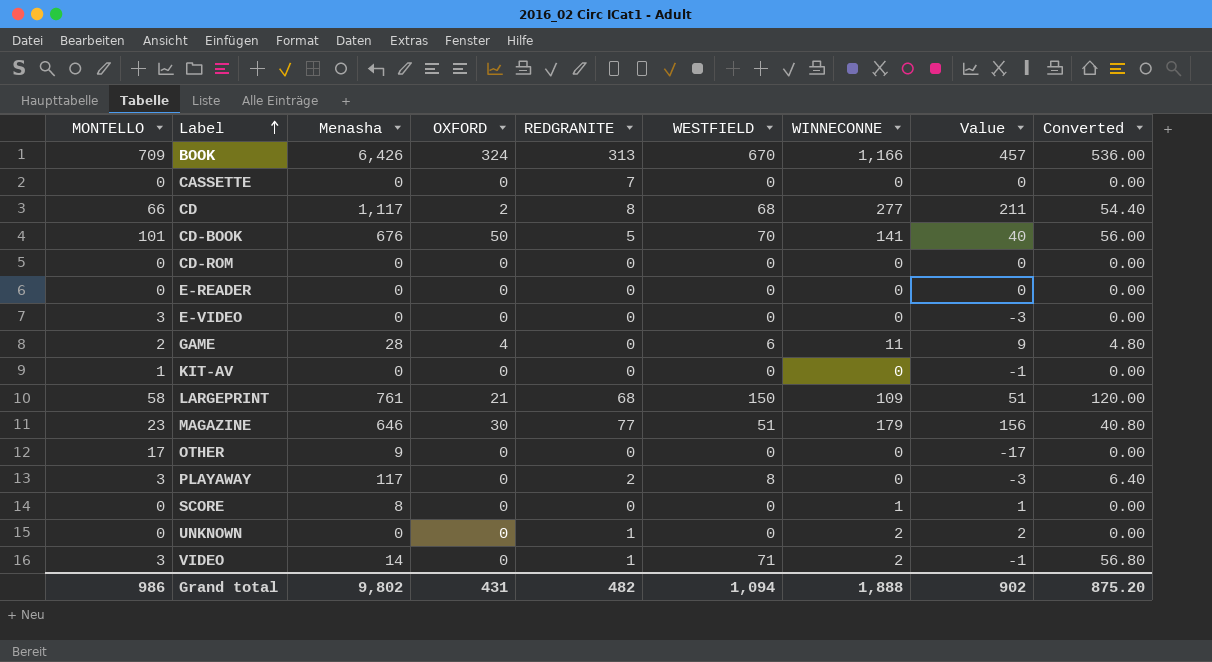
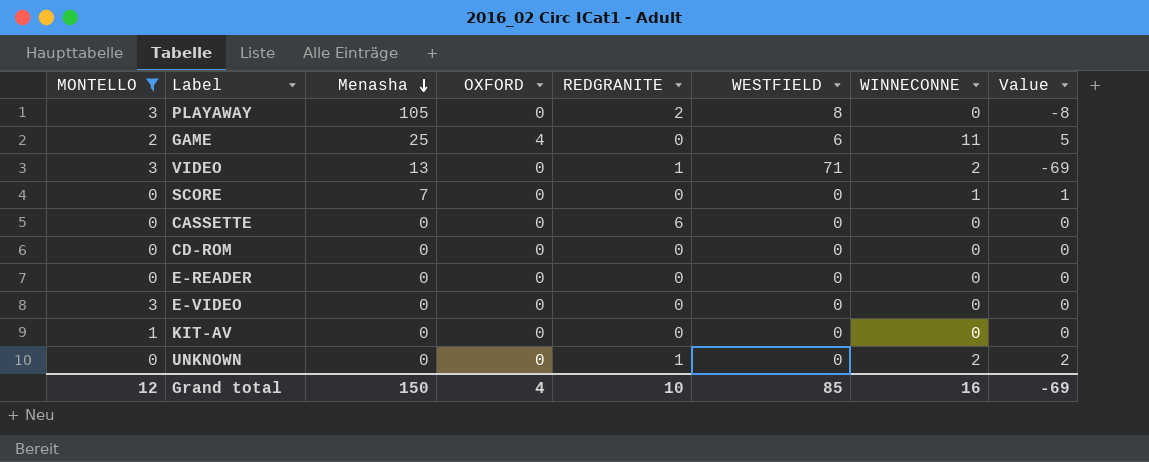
filter: none -> MONTELLO <= 3
row order: Label ascending -> Menasha descending
column Converted | formula: [WESTFIELD] * 0.8 -> none
column Value | formula: [WINNECONNE] - [MONTELLO] -> [WINNECONNE] - [WESTFIELD]
PLAYAWAY | Menasha: 117 -> 105
GAME | Menasha: 28 -> 25
VIDEO | Menasha: 14 -> 13
SCORE | Menasha: 8 -> 7
CASSETTE | REDGRANITE: 7 -> 6
Grand total | MONTELLO: 986 -> 12
Grand total | Menasha: 9,802 -> 150
Grand total | OXFORD: 431 -> 4
Grand total | REDGRANITE: 482 -> 10
Grand total | WESTFIELD: 1,094 -> 85
Grand total | WINNECONNE: 1,888 -> 16
Grand total | Value: 902 -> -69

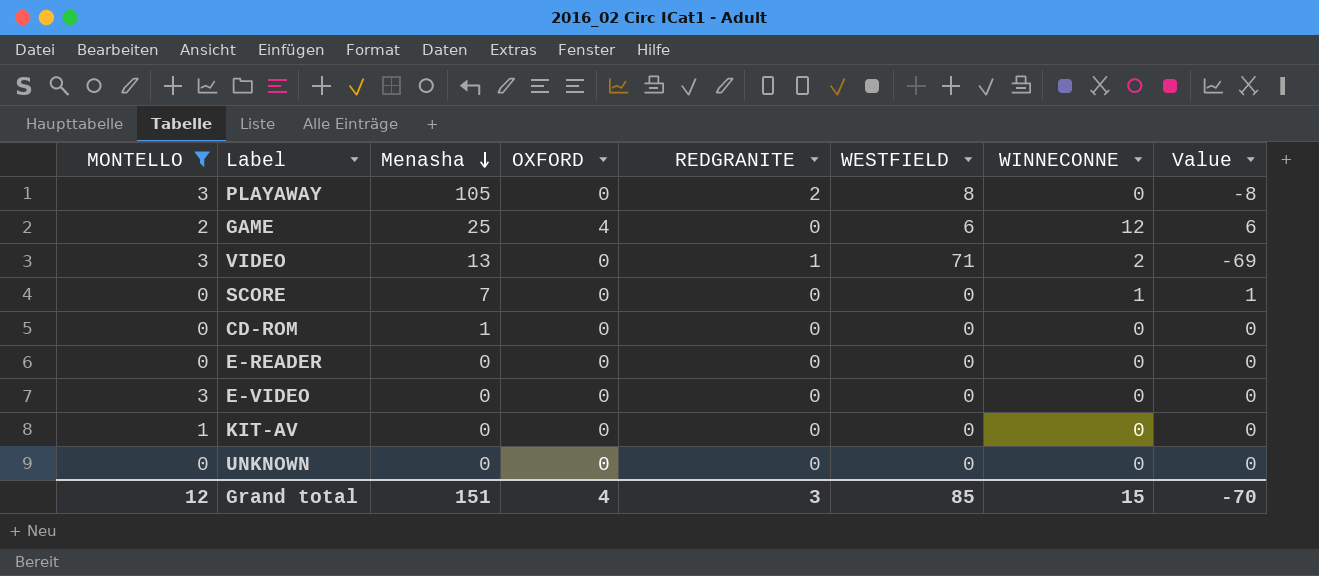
row CASSETTE: 0 | 0 | 0 | 6 | 0 | 0 | 0 -> none
GAME | WINNECONNE: 11 -> 12
GAME | Value: 5 -> 6
CD-ROM | Menasha: 0 -> 1
UNKNOWN | REDGRANITE: 1 -> 0
UNKNOWN | WINNECONNE: 2 -> 0
UNKNOWN | Value: 2 -> 0
Grand total | Menasha: 150 -> 151
Grand total | REDGRANITE: 10 -> 3
Grand total | WINNECONNE: 16 -> 15
Grand total | Value: -69 -> -70

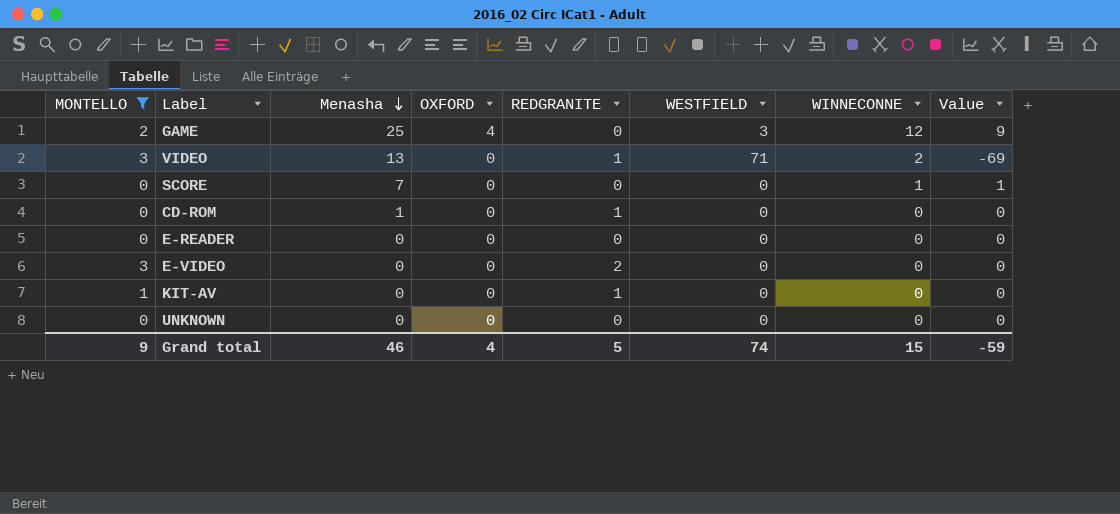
row PLAYAWAY: 3 | 105 | 0 | 2 | 8 | 0 | -8 -> none
GAME | WESTFIELD: 6 -> 3
GAME | Value: 6 -> 9
CD-ROM | REDGRANITE: 0 -> 1
E-VIDEO | REDGRANITE: 0 -> 2
KIT-AV | REDGRANITE: 0 -> 1
Grand total | MONTELLO: 12 -> 9
Grand total | Menasha: 151 -> 46
Grand total | REDGRANITE: 3 -> 5
Grand total | WESTFIELD: 85 -> 74
Grand total | Value: -70 -> -59

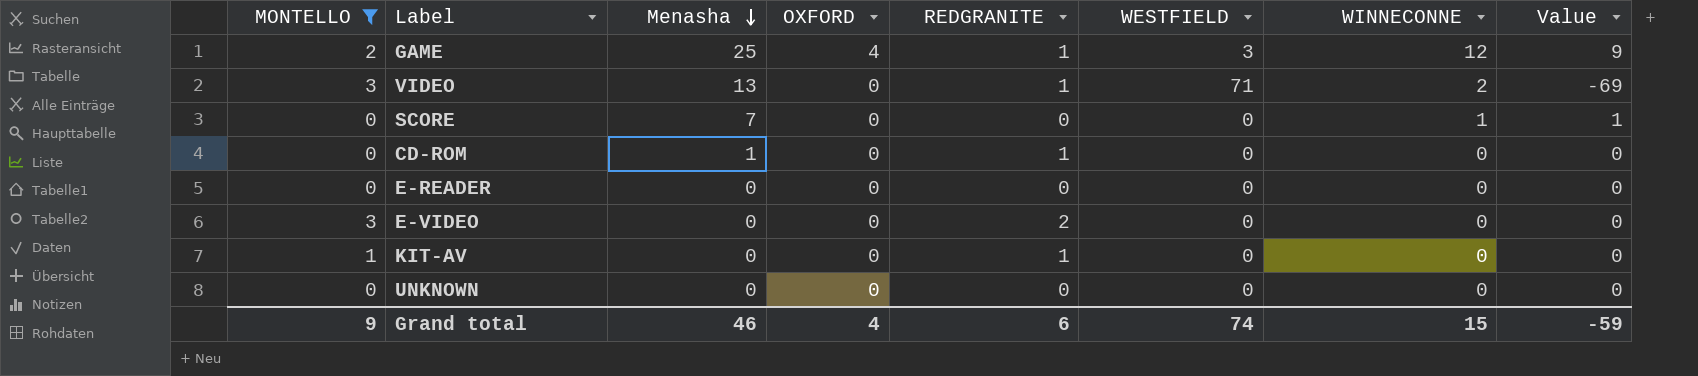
GAME | REDGRANITE: 0 -> 1
Grand total | REDGRANITE: 5 -> 6

